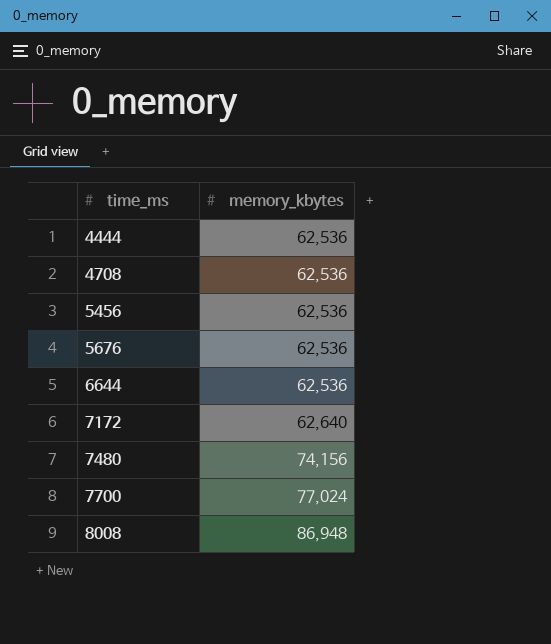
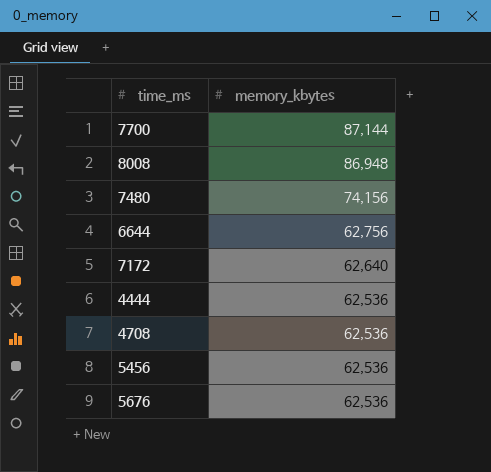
row order: time_ms ascending -> memory_kbytes descending
7700 | memory_kbytes: 77,024 -> 87,144
6644 | memory_kbytes: 62,536 -> 62,756

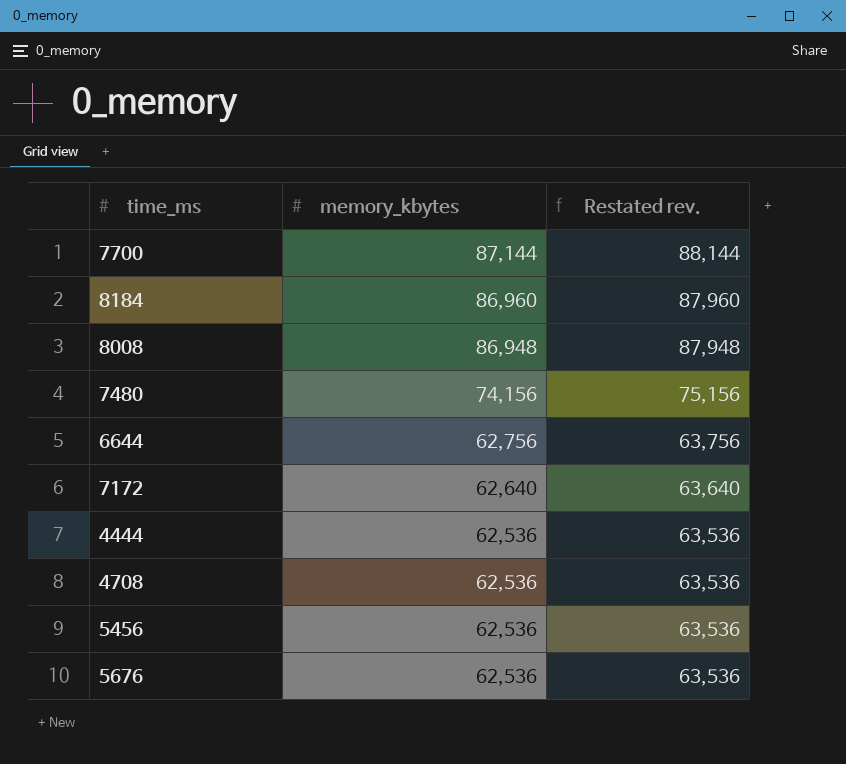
column Restated rev. | formula: none -> [memory_kbytes] + 1000
row 8184: none -> 86,960 | 87,960

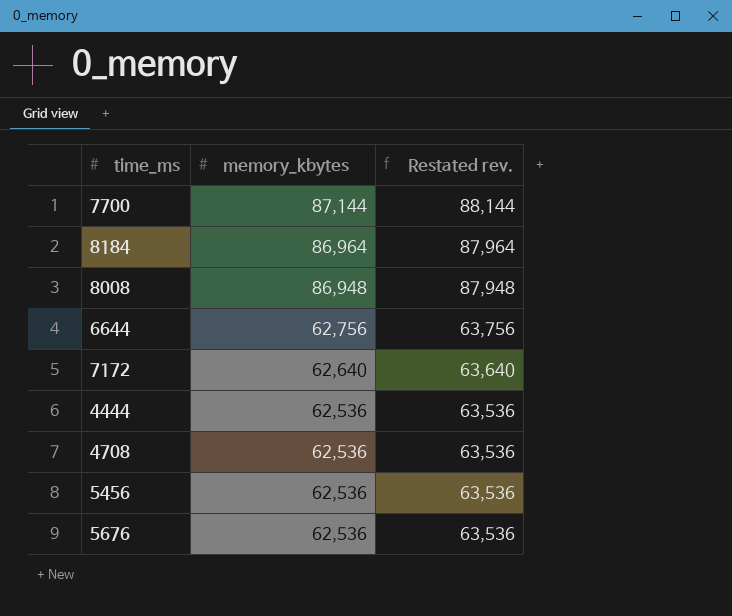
row 7480: 74,156 | 75,156 -> none
8184 | memory_kbytes: 86,960 -> 86,964
8184 | Restated rev.: 87,960 -> 87,964

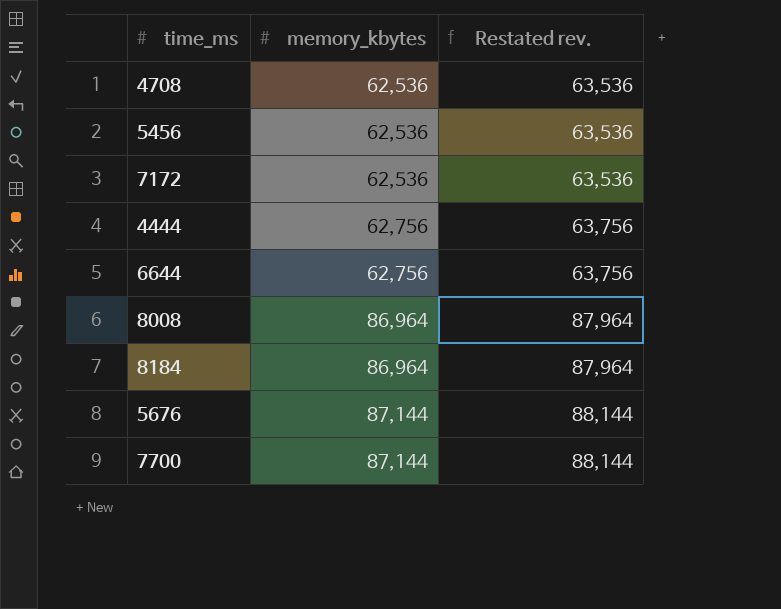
row order: memory_kbytes descending -> memory_kbytes ascending
7172 | memory_kbytes: 62,640 -> 62,536
7172 | Restated rev.: 63,640 -> 63,536
4444 | memory_kbytes: 62,536 -> 62,756
4444 | Restated rev.: 63,536 -> 63,756
8008 | memory_kbytes: 86,948 -> 86,964
8008 | Restated rev.: 87,948 -> 87,964
5676 | memory_kbytes: 62,536 -> 87,144
5676 | Restated rev.: 63,536 -> 88,144

